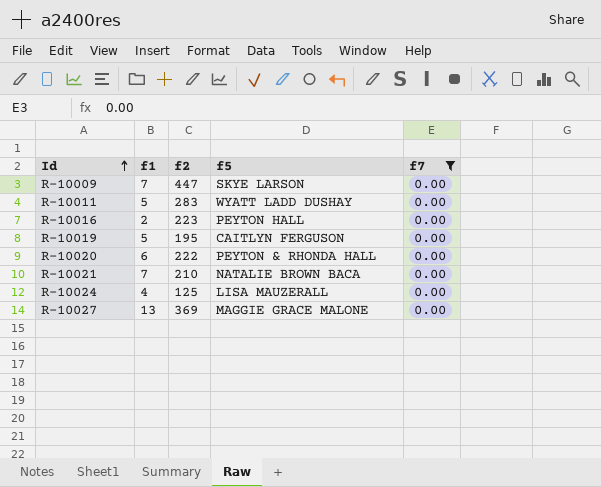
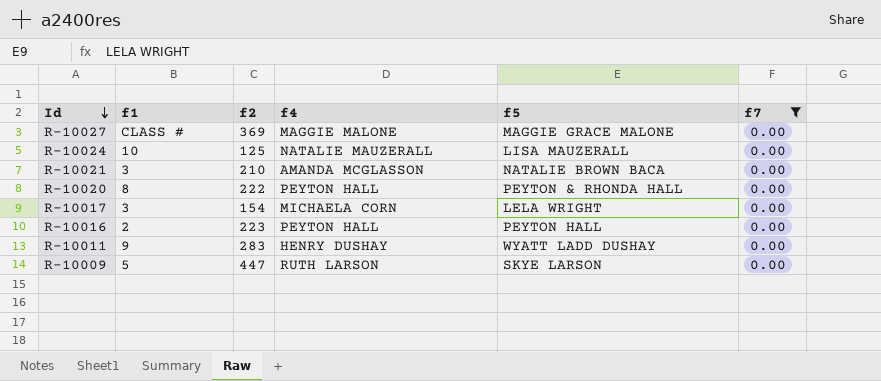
row order: Id ascending -> Id descending
column f4 | position: none -> 4
row R-10019: 5 | 195 | CAITLYN FERGUSON | 0.00 -> none
R-10027 | f1: 13 -> CLASS #
R-10024 | f1: 4 -> 10
R-10021 | f1: 7 -> 3
R-10020 | f1: 6 -> 8
row R-10017: none -> 3 | 154 | MICHAELA CORN | LELA WRIGHT | 0.00
R-10011 | f1: 5 -> 9
R-10009 | f1: 7 -> 5

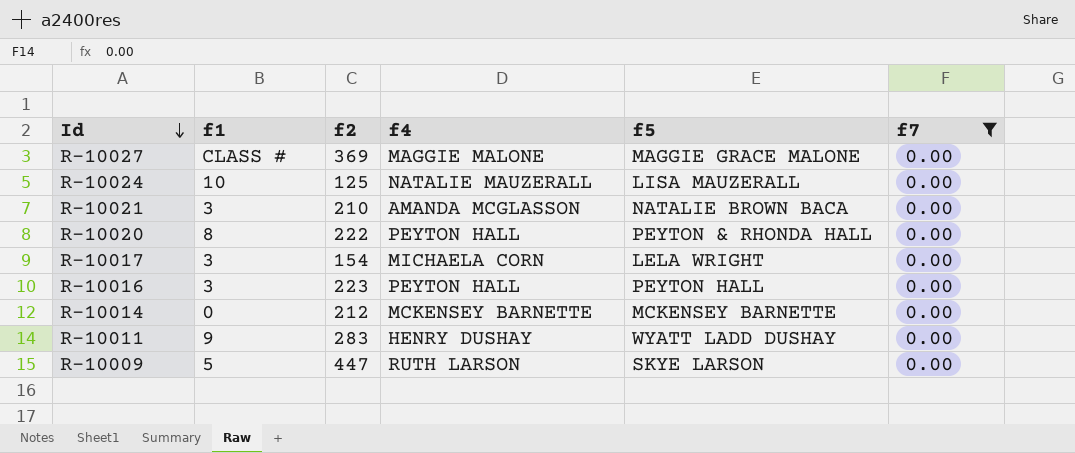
R-10016 | f1: 2 -> 3
row R-10014: none -> 0 | 212 | MCKENSEY BARNETTE | MCKENSEY BARNETTE | 0.00

